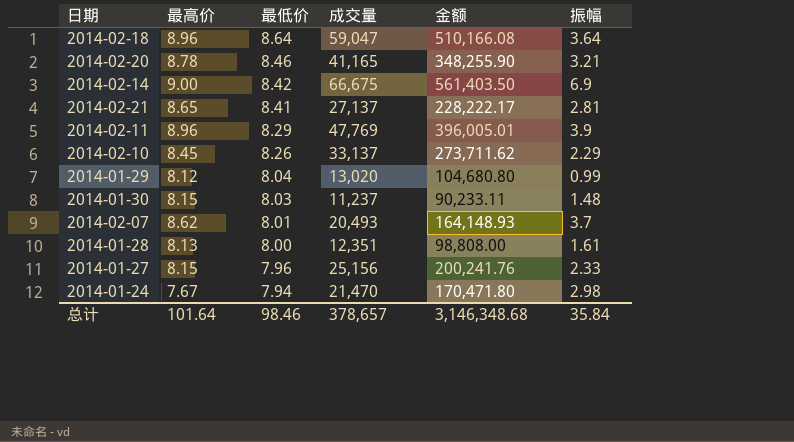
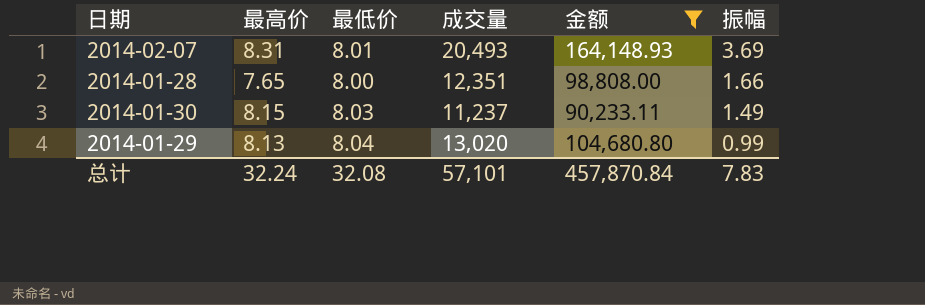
filter: none -> 金额 <= 164,148.93
row order: 最低价 descending -> 振幅 descending
2014-02-07 | 最高价: 8.62 -> 8.31
2014-02-07 | 振幅: 3.7 -> 3.69
2014-01-28 | 最高价: 8.13 -> 7.65
2014-01-28 | 振幅: 1.61 -> 1.66
2014-01-30 | 振幅: 1.48 -> 1.49
2014-01-29 | 最高价: 8.12 -> 8.13
总计 | 最高价: 101.64 -> 32.24
总计 | 最低价: 98.46 -> 32.08
总计 | 成交量: 378,657 -> 57,101
总计 | 金额: 3,146,348.68 -> 457,870.84
总计 | 振幅: 35.84 -> 7.83

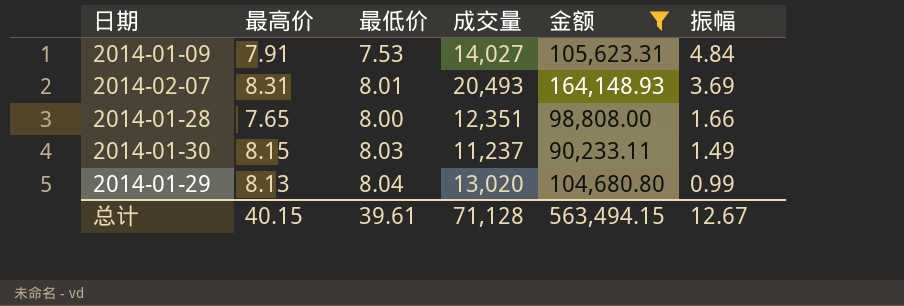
row 2014-01-09: none -> 7.91 | 7.53 | 14,027 | 105,623.31 | 4.84
总计 | 最高价: 32.24 -> 40.15
总计 | 最低价: 32.08 -> 39.61
总计 | 成交量: 57,101 -> 71,128
总计 | 金额: 457,870.84 -> 563,494.15
总计 | 振幅: 7.83 -> 12.67

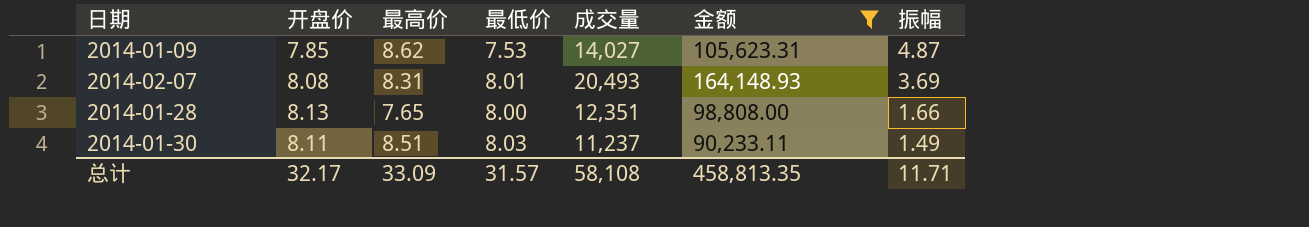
column 开盘价 | position: none -> 2
row 2014-01-29: 8.13 | 8.04 | 13,020 | 104,680.80 | 0.99 -> none
2014-01-09 | 最高价: 7.91 -> 8.62
2014-01-09 | 振幅: 4.84 -> 4.87
2014-01-30 | 最高价: 8.15 -> 8.51
总计 | 最高价: 40.15 -> 33.09
总计 | 最低价: 39.61 -> 31.57
总计 | 成交量: 71,128 -> 58,108
总计 | 金额: 563,494.15 -> 458,813.35
总计 | 振幅: 12.67 -> 11.71

